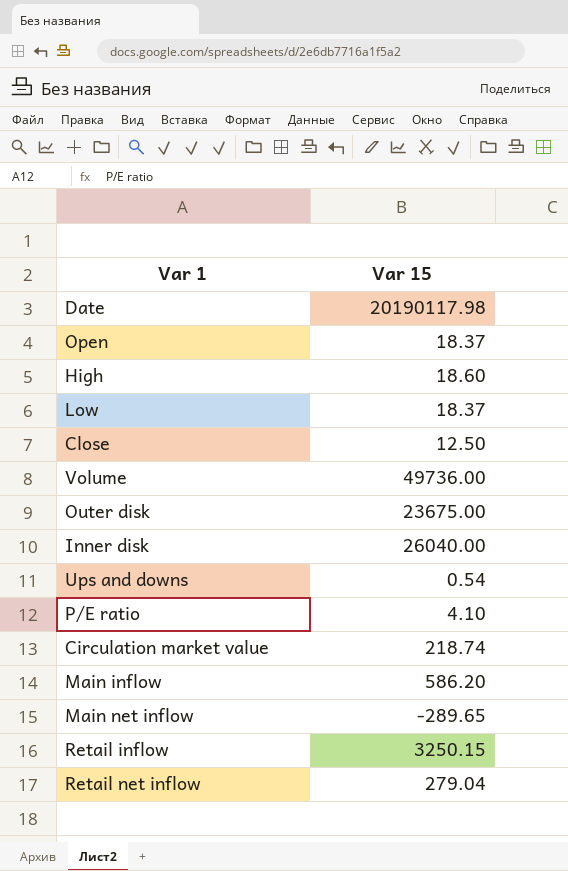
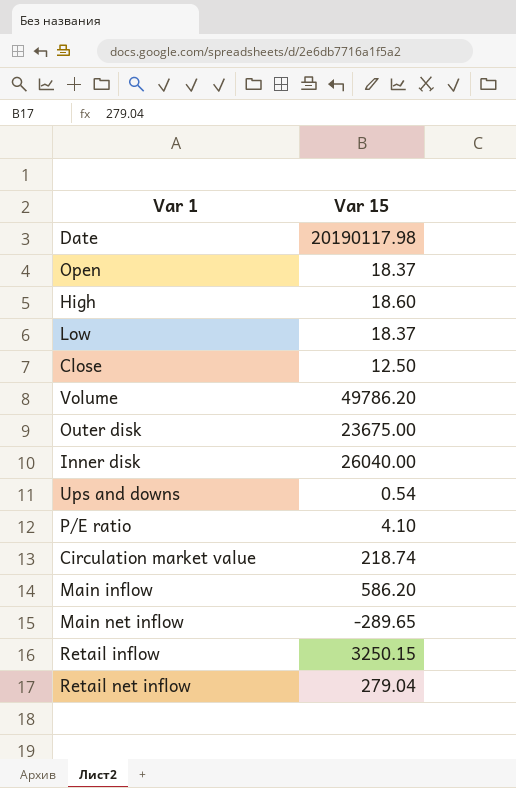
Volume | Var 15: 49736.00 -> 49786.20

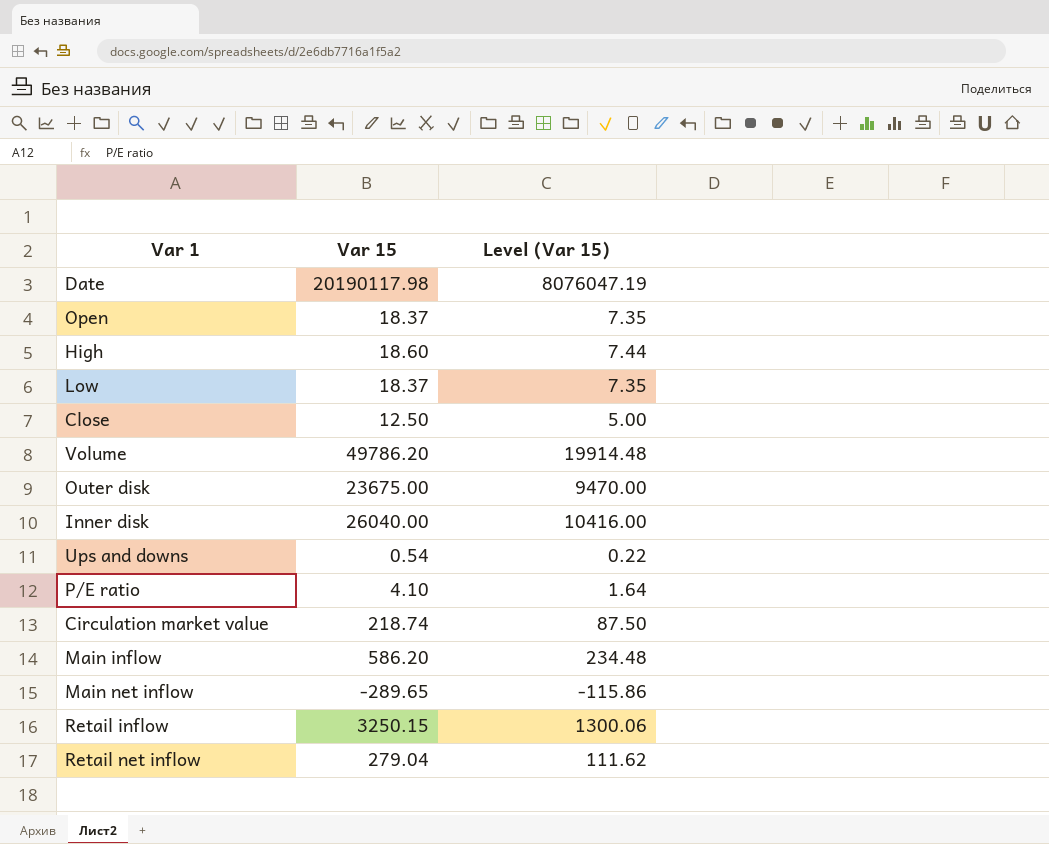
column Level (Var 15) | formula: none -> [Var 15] * 0.4

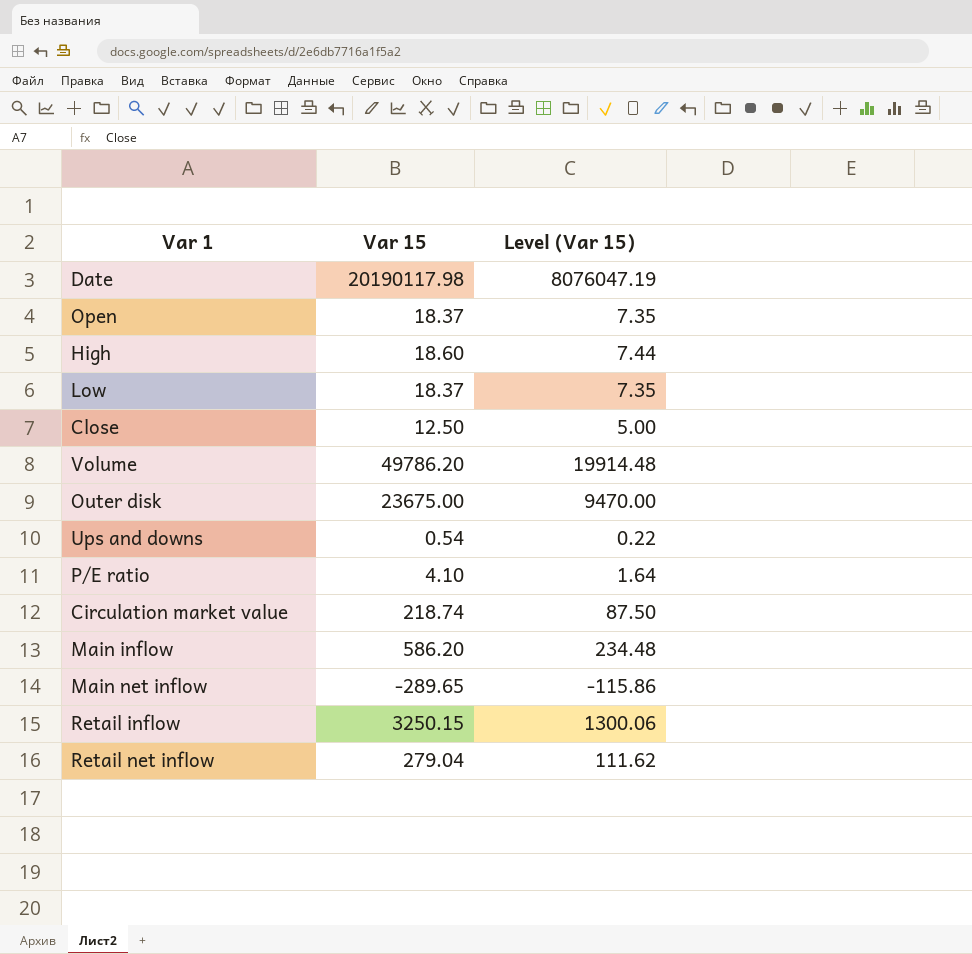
row Inner disk: 26040.00 | 10416.00 -> none

